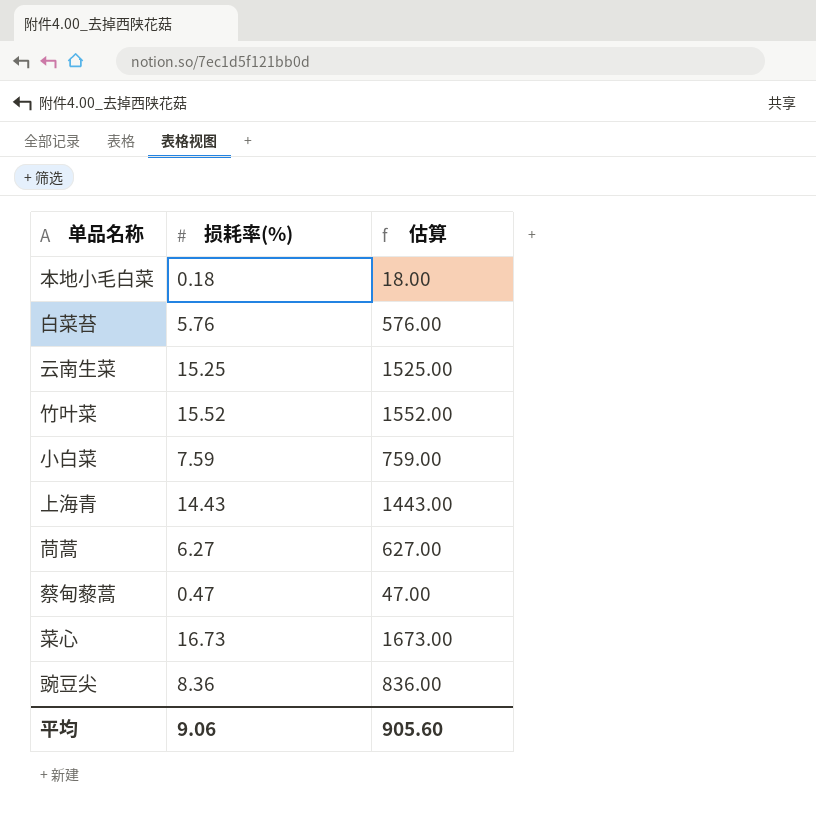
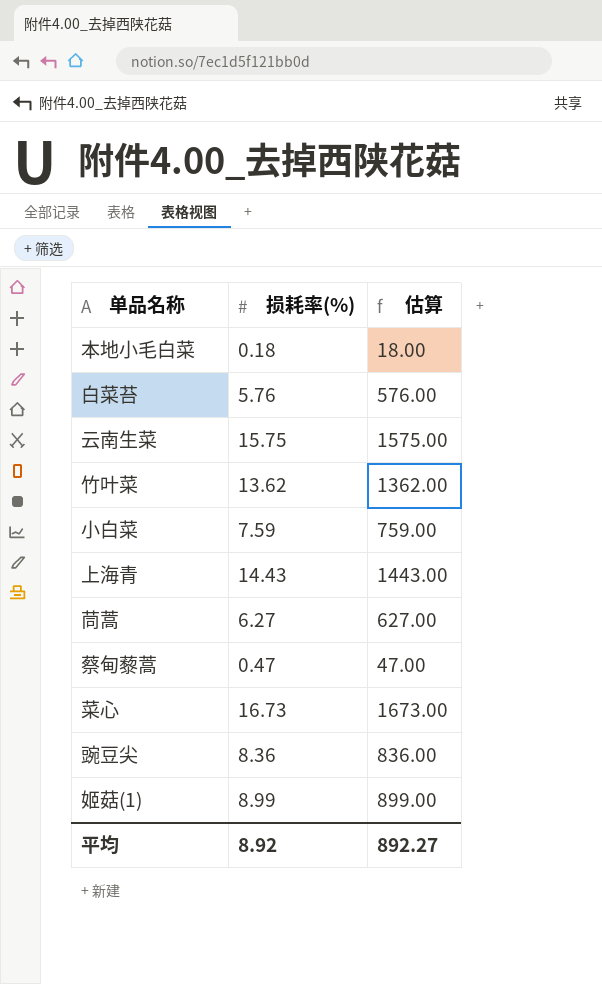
云南生菜 | 损耗率(%): 15.25 -> 15.75
云南生菜 | 估算: 1525.00 -> 1575.00
竹叶菜 | 损耗率(%): 15.52 -> 13.62
竹叶菜 | 估算: 1552.00 -> 1362.00
row 姬菇(1): none -> 8.99 | 899.00
平均 | 损耗率(%): 9.06 -> 8.92
平均 | 估算: 905.60 -> 892.27

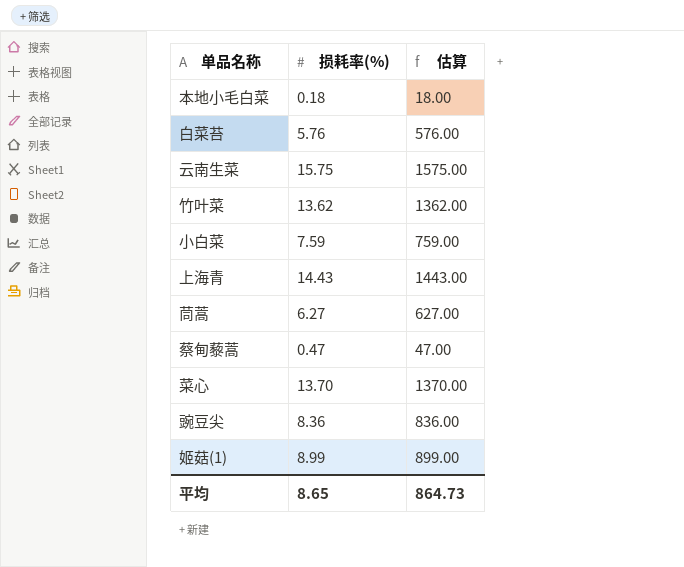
菜心 | 损耗率(%): 16.73 -> 13.70
菜心 | 估算: 1673.00 -> 1370.00
平均 | 损耗率(%): 8.92 -> 8.65
平均 | 估算: 892.27 -> 864.73

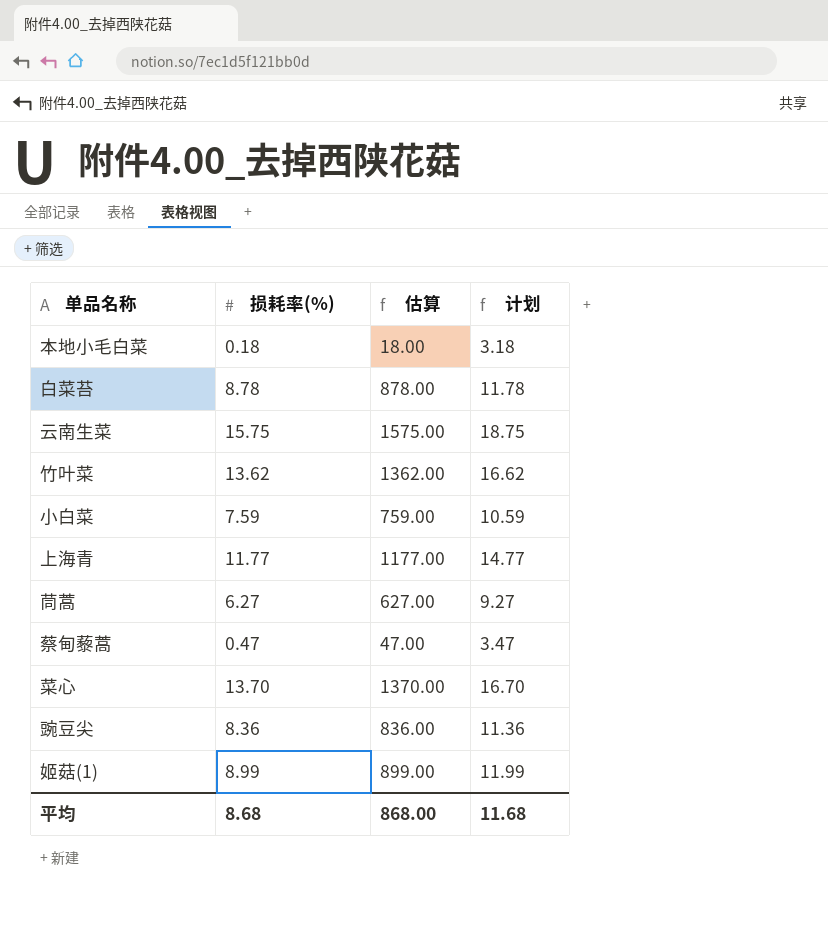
column 计划 | formula: none -> [损耗率(%)] + 3
白菜苔 | 损耗率(%): 5.76 -> 8.78
白菜苔 | 估算: 576.00 -> 878.00
上海青 | 损耗率(%): 14.43 -> 11.77
上海青 | 估算: 1443.00 -> 1177.00
平均 | 损耗率(%): 8.65 -> 8.68
平均 | 估算: 864.73 -> 868.00

